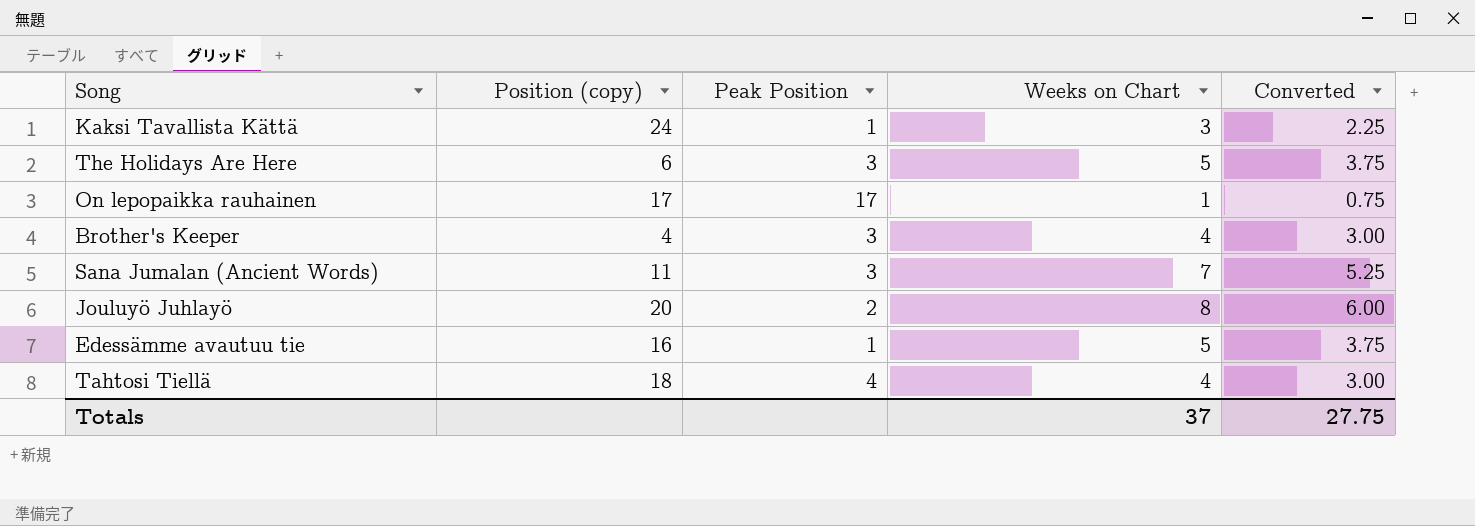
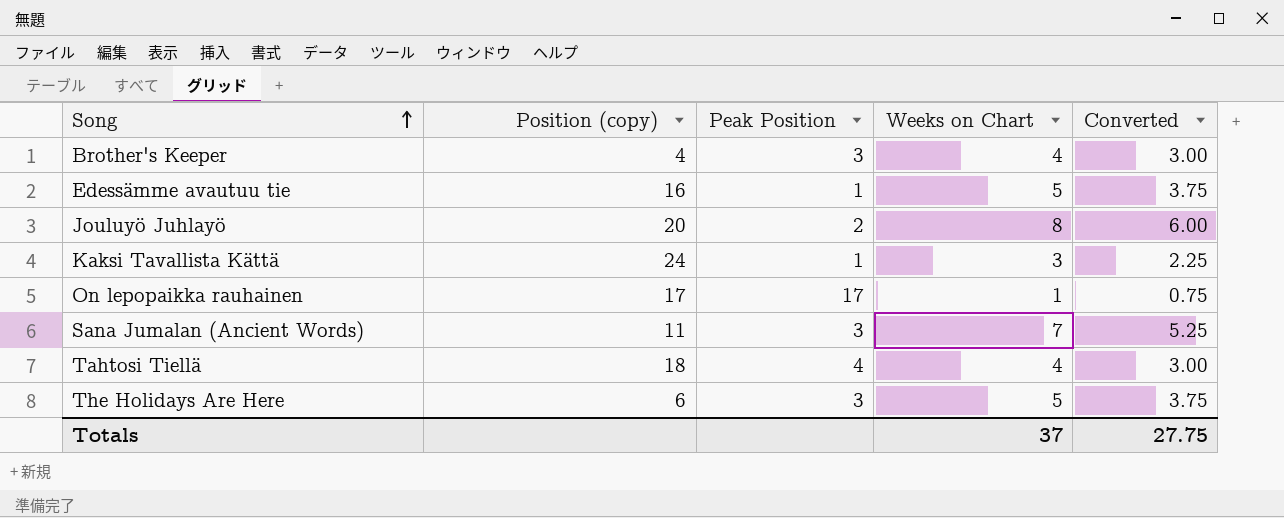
row order: none -> Song ascending

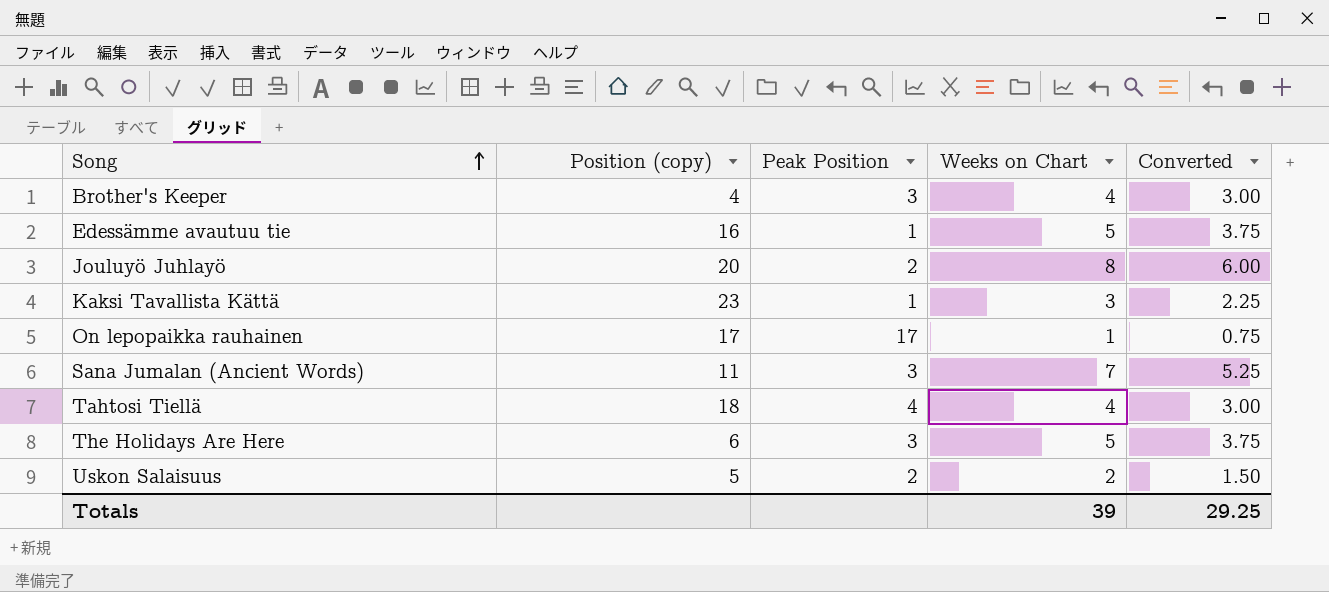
Kaksi Tavallista Kättä | Position (copy): 24 -> 23
row Uskon Salaisuus: none -> 5 | 2 | 2 | 1.50
Totals | Weeks on Chart: 37 -> 39
Totals | Converted: 27.75 -> 29.25

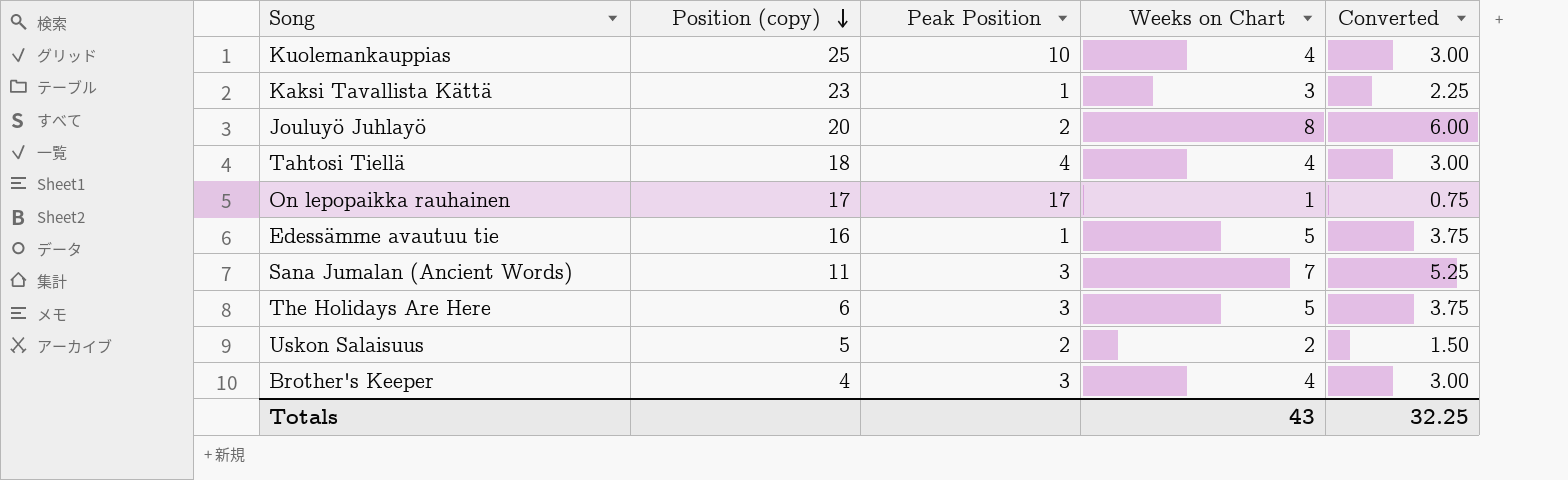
row order: Song ascending -> Position (copy) descending
row Kuolemankauppias: none -> 25 | 10 | 4 | 3.00
Totals | Weeks on Chart: 39 -> 43
Totals | Converted: 29.25 -> 32.25

